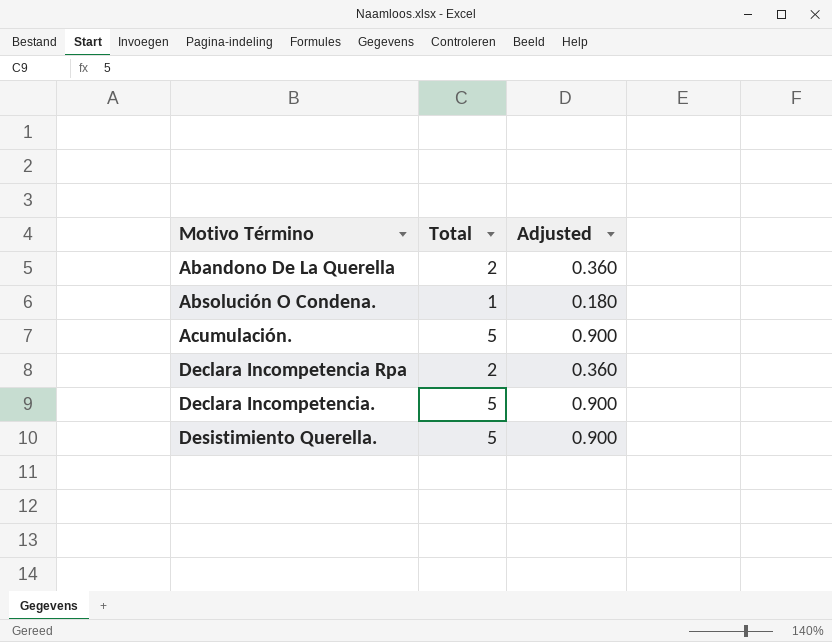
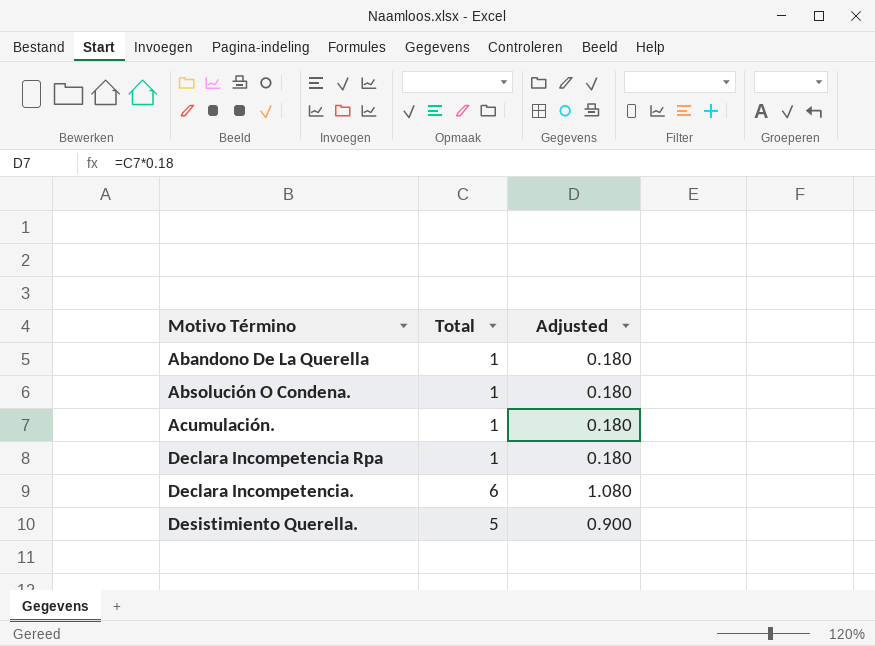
Abandono De La Querella | Total: 2 -> 1
Abandono De La Querella | Adjusted: 0.360 -> 0.180
Acumulación. | Total: 5 -> 1
Acumulación. | Adjusted: 0.900 -> 0.180
Declara Incompetencia Rpa | Total: 2 -> 1
Declara Incompetencia Rpa | Adjusted: 0.360 -> 0.180
Declara Incompetencia. | Total: 5 -> 6
Declara Incompetencia. | Adjusted: 0.900 -> 1.080

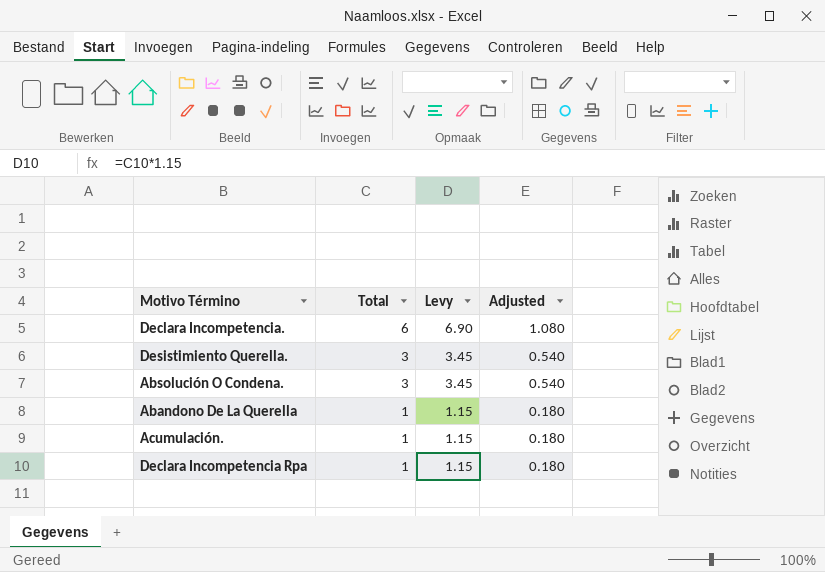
row order: Motivo Término ascending -> Total descending
column Levy | formula: none -> [Total] * 1.15
Desistimiento Querella. | Total: 5 -> 3
Desistimiento Querella. | Adjusted: 0.900 -> 0.540
Absolución O Condena. | Total: 1 -> 3
Absolución O Condena. | Adjusted: 0.180 -> 0.540

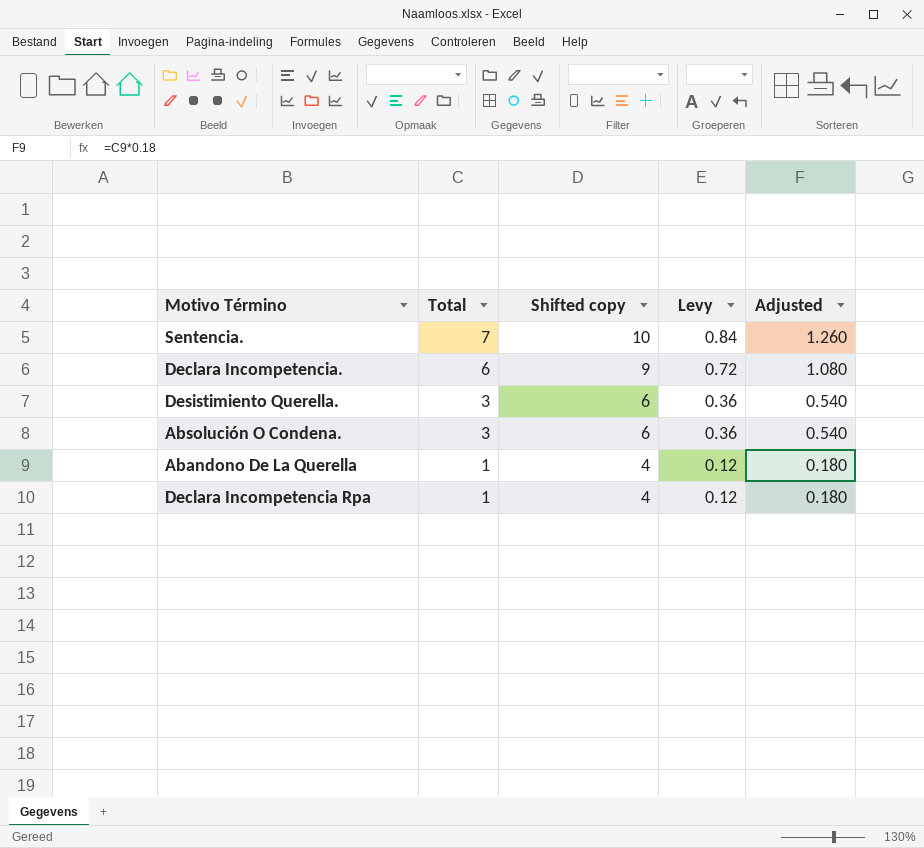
column Shifted copy | formula: none -> [Total] + 3
column Levy | formula: [Total] * 1.15 -> [Total] * 0.12
row Acumulación.: 1 | 1.15 | 0.180 -> none
row Sentencia.: none -> 7 | 10 | 0.84 | 1.260

